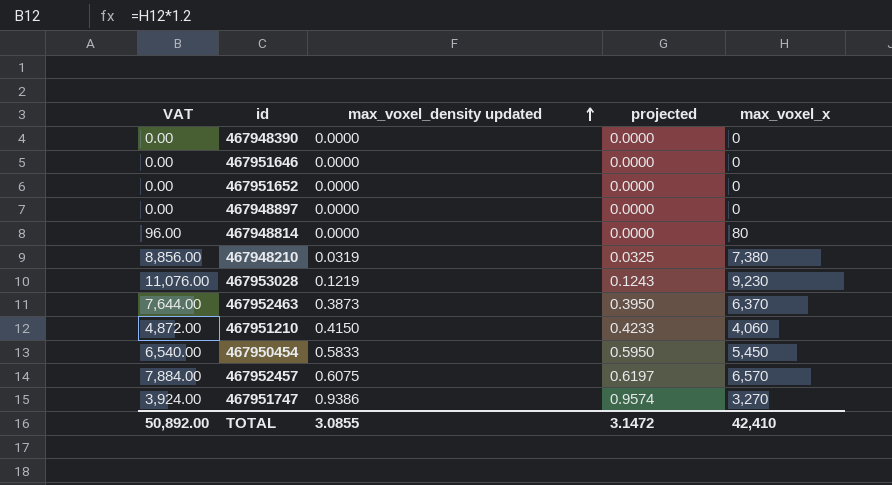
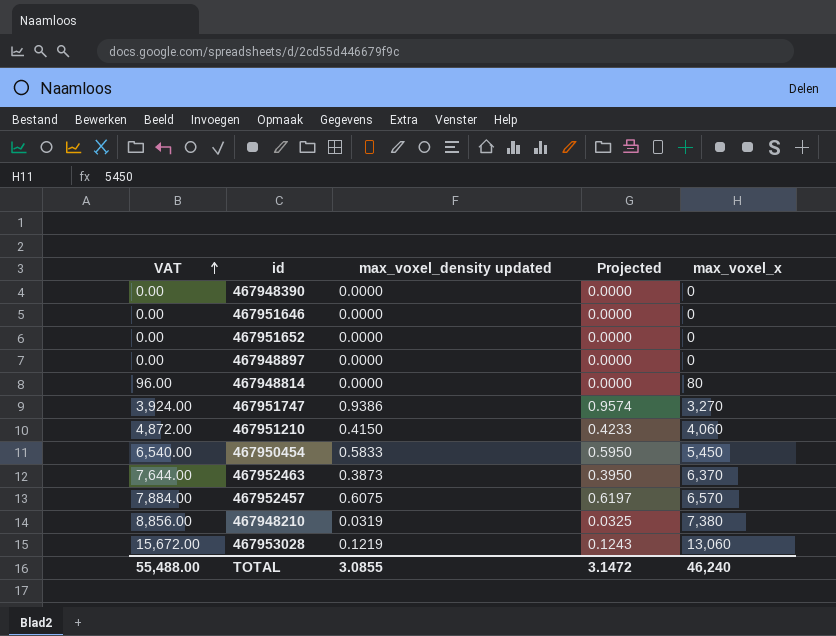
row order: max_voxel_density updated ascending -> VAT ascending
column name: projected -> Projected
467953028 | VAT: 11,076.00 -> 15,672.00
467953028 | max_voxel_x: 9,230 -> 13,060
TOTAL | VAT: 50,892.00 -> 55,488.00
TOTAL | max_voxel_x: 42,410 -> 46,240

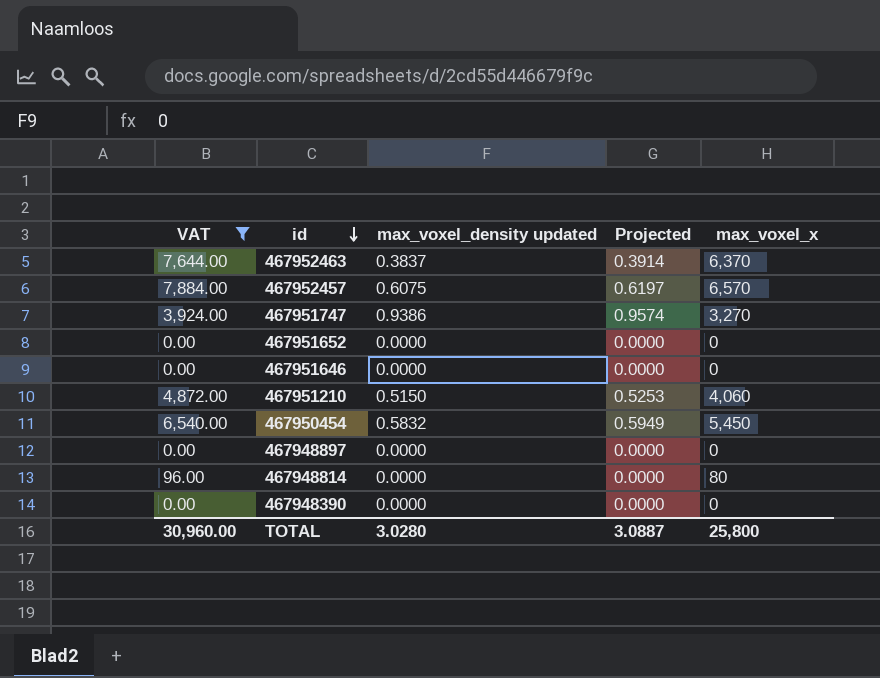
filter: none -> VAT <= 7,884.00
row order: VAT ascending -> id descending
467952463 | max_voxel_density updated: 0.3873 -> 0.3837
467952463 | Projected: 0.3950 -> 0.3914
467951210 | max_voxel_density updated: 0.4150 -> 0.5150
467951210 | Projected: 0.4233 -> 0.5253
467950454 | max_voxel_density updated: 0.5833 -> 0.5832
467950454 | Projected: 0.5950 -> 0.5949
TOTAL | VAT: 55,488.00 -> 30,960.00
TOTAL | max_voxel_density updated: 3.0855 -> 3.0280
TOTAL | Projected: 3.1472 -> 3.0887
TOTAL | max_voxel_x: 46,240 -> 25,800

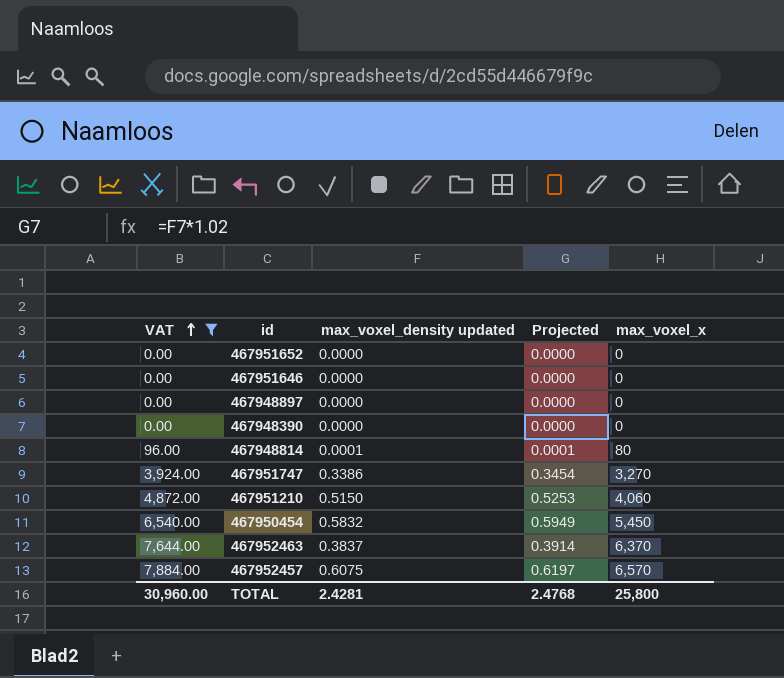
row order: id descending -> VAT ascending
467948814 | max_voxel_density updated: 0.0000 -> 0.0001
467948814 | Projected: 0.0000 -> 0.0001
467951747 | max_voxel_density updated: 0.9386 -> 0.3386
467951747 | Projected: 0.9574 -> 0.3454
TOTAL | max_voxel_density updated: 3.0280 -> 2.4281
TOTAL | Projected: 3.0887 -> 2.4768

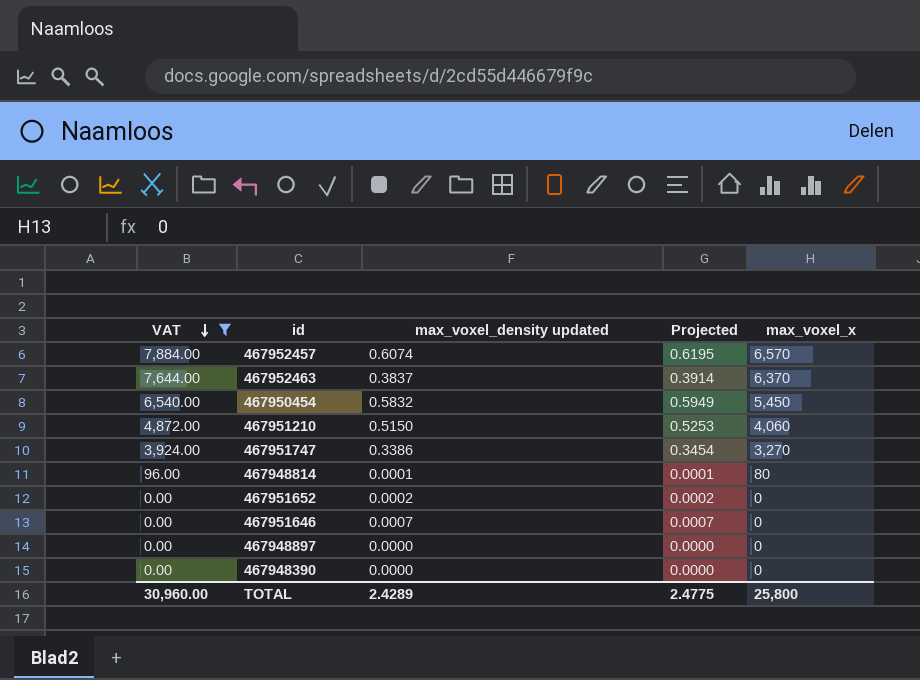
row order: VAT ascending -> VAT descending
467952457 | max_voxel_density updated: 0.6075 -> 0.6074
467952457 | Projected: 0.6197 -> 0.6195
467951652 | max_voxel_density updated: 0.0000 -> 0.0002
467951652 | Projected: 0.0000 -> 0.0002
467951646 | max_voxel_density updated: 0.0000 -> 0.0007
467951646 | Projected: 0.0000 -> 0.0007
TOTAL | max_voxel_density updated: 2.4281 -> 2.4289
TOTAL | Projected: 2.4768 -> 2.4775

